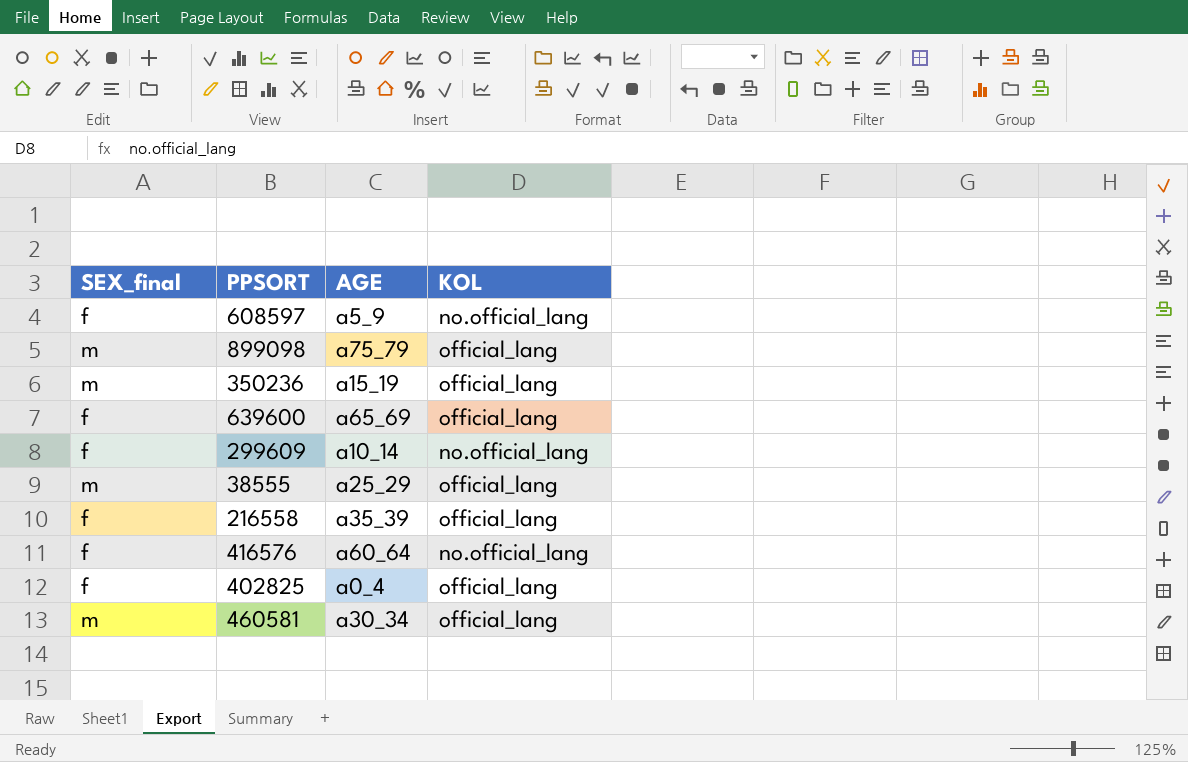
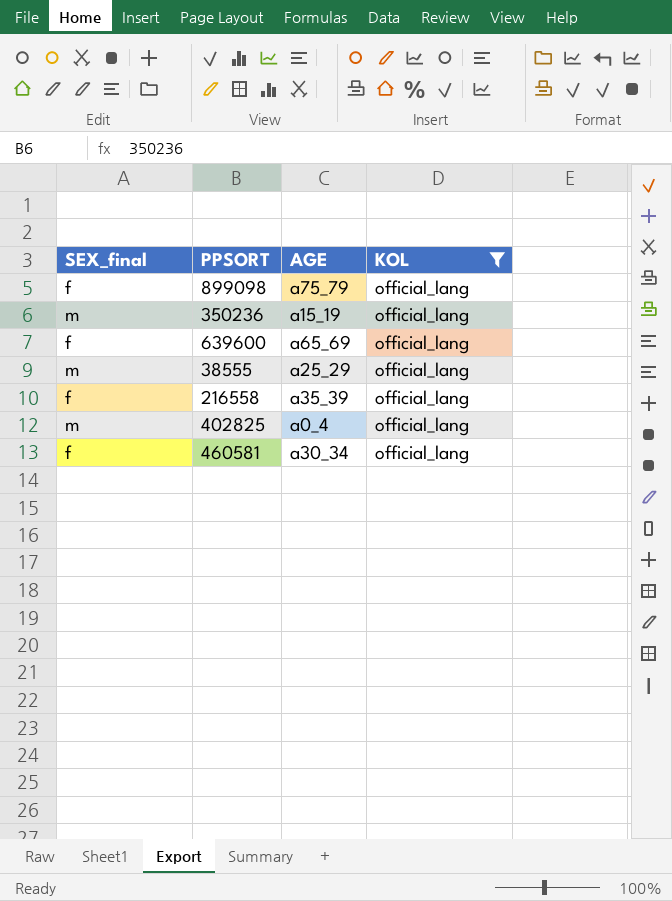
filter: none -> KOL = official_lang
899098 | SEX_final: m -> f
402825 | SEX_final: f -> m
460581 | SEX_final: m -> f

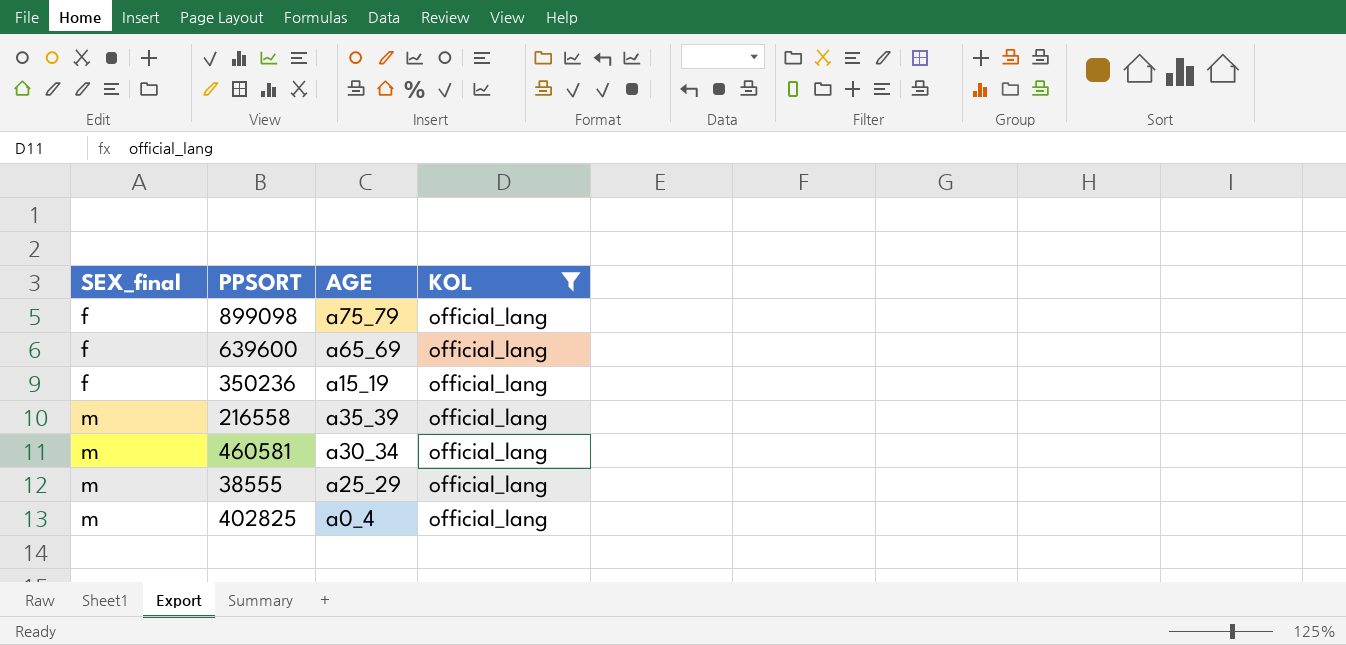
row order: none -> SEX_final ascending
350236 | SEX_final: m -> f
216558 | SEX_final: f -> m
460581 | SEX_final: f -> m

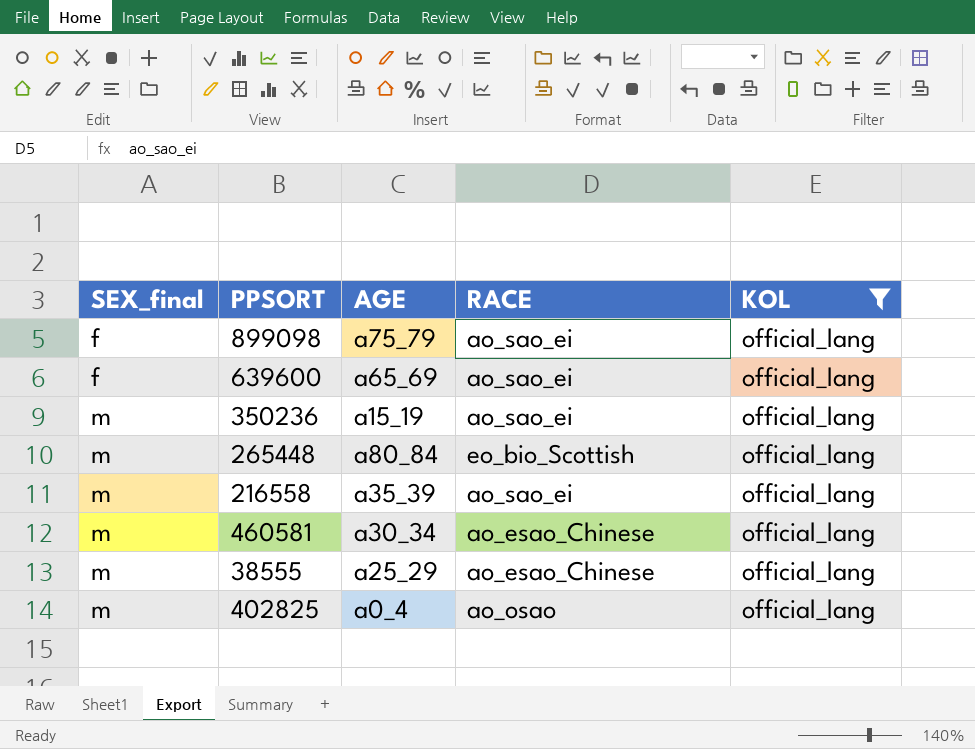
column RACE | position: none -> 4
350236 | SEX_final: f -> m
row 265448: none -> m | a80_84 | eo_bio_Scottish | official_lang

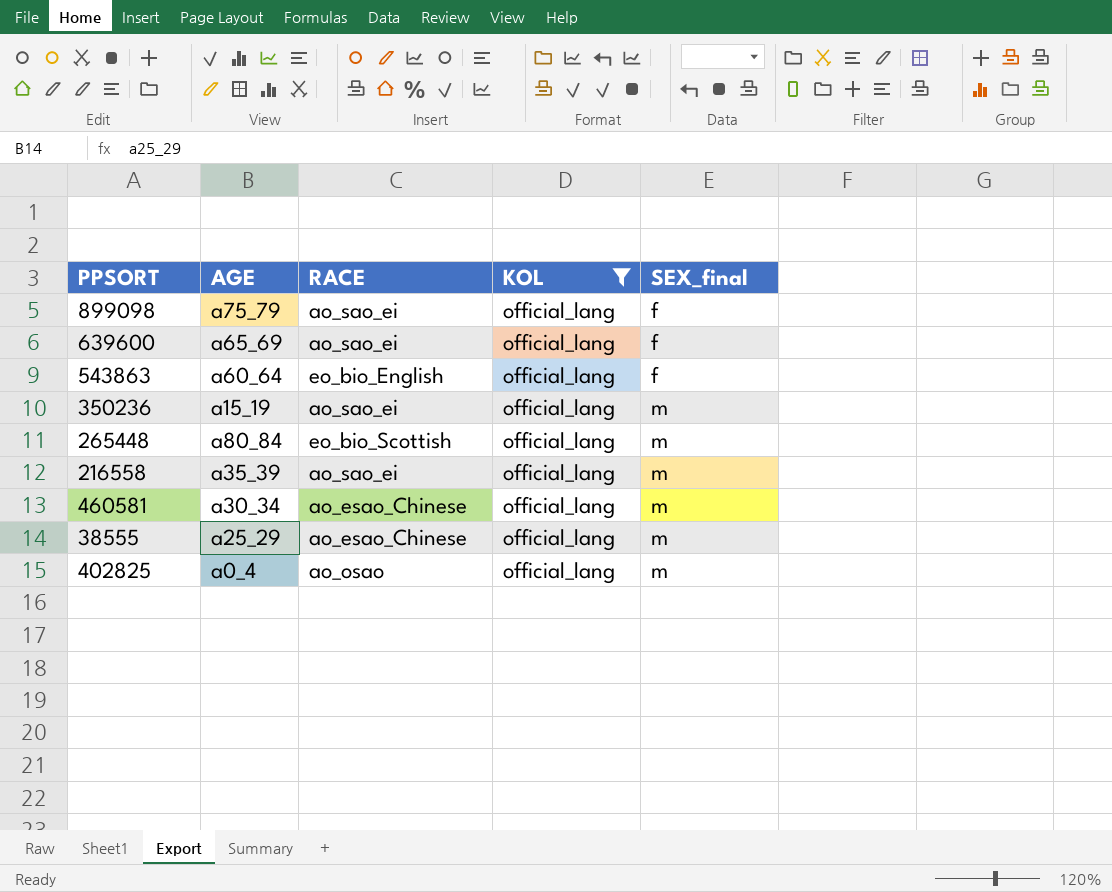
column SEX_final | position: 1 -> 5
row 543863: none -> a60_64 | eo_bio_English | official_lang | f

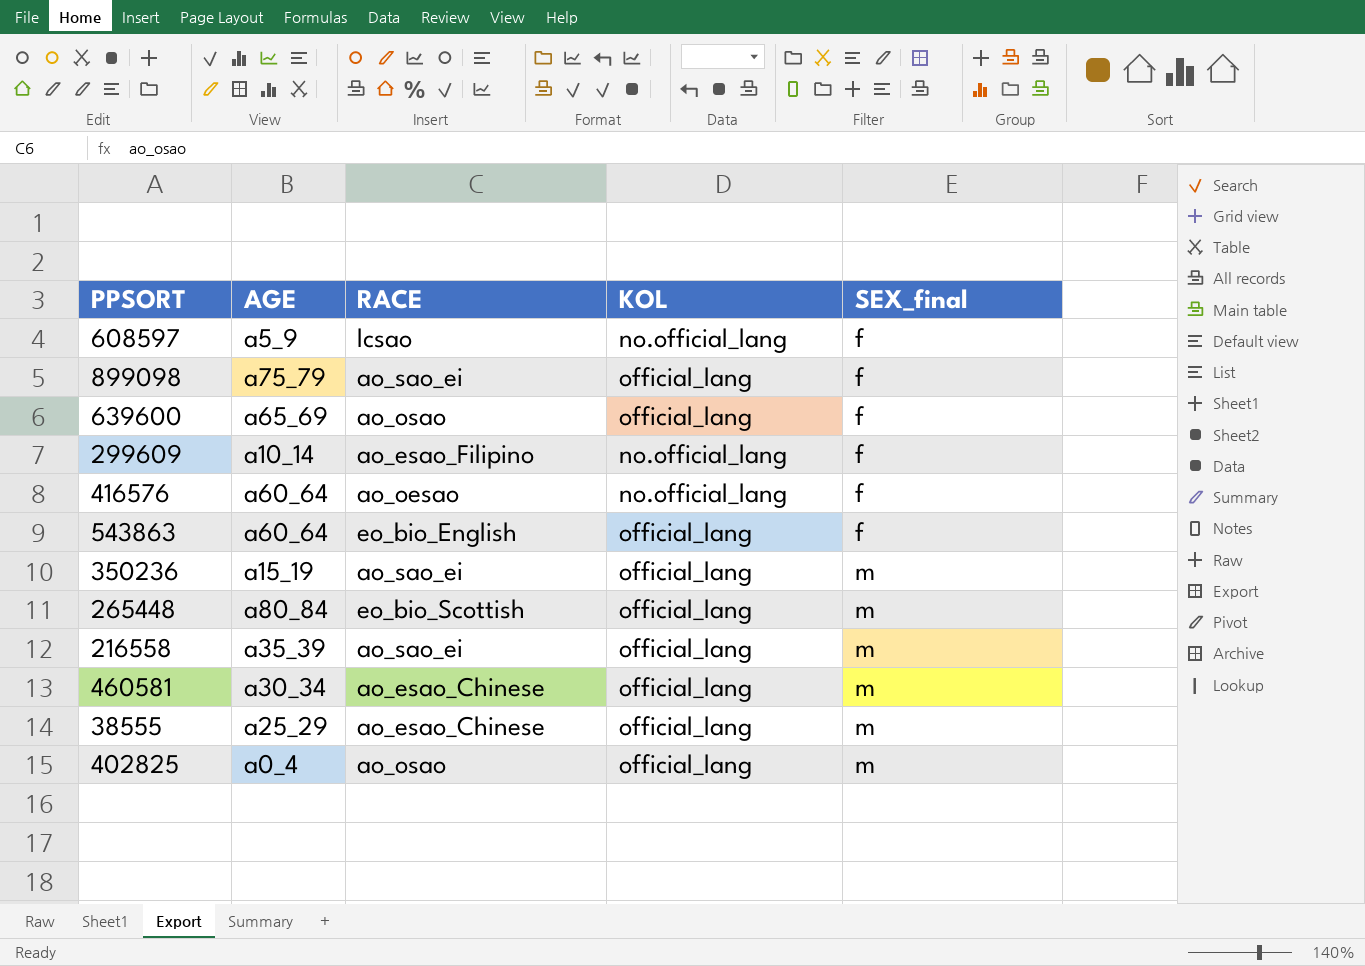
filter: KOL = official_lang -> none
639600 | RACE: ao_sao_ei -> ao_osao

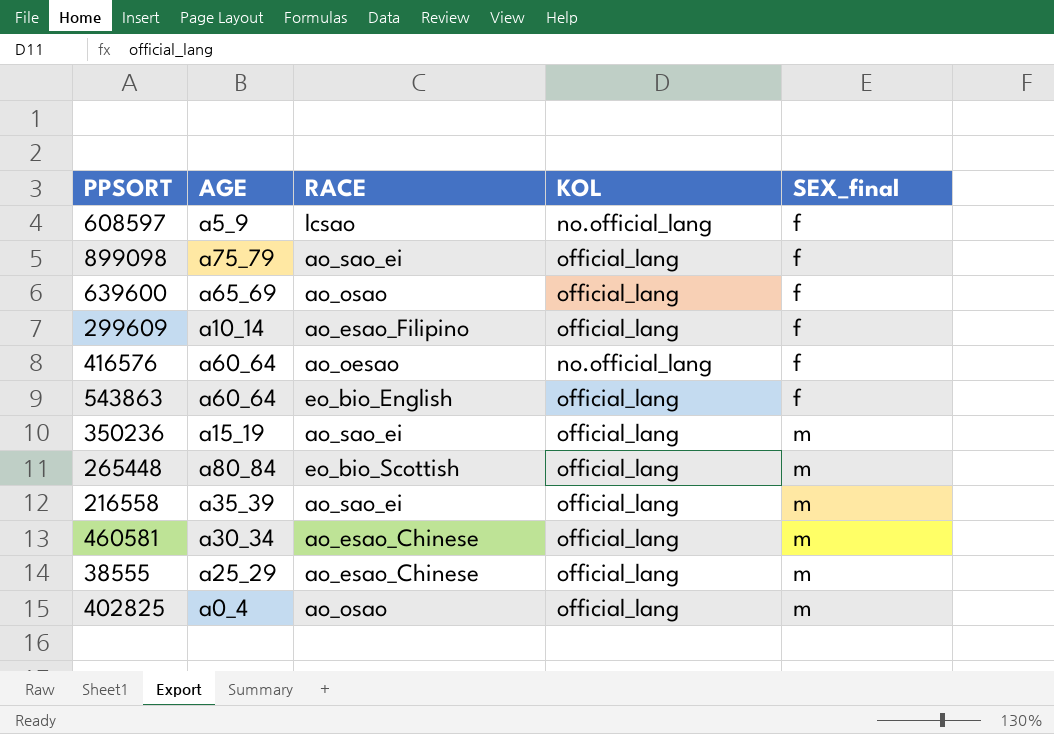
299609 | KOL: no.official_lang -> official_lang

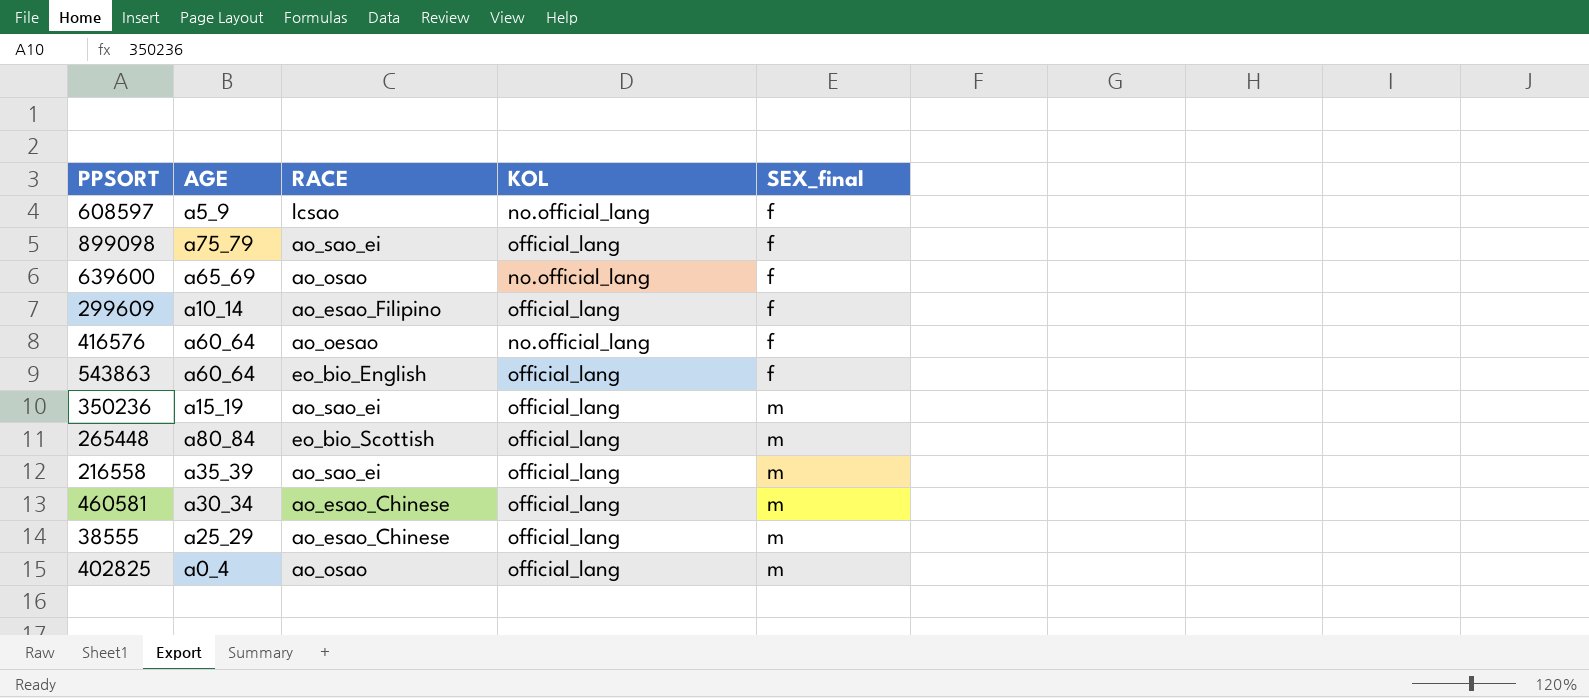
639600 | KOL: official_lang -> no.official_lang

